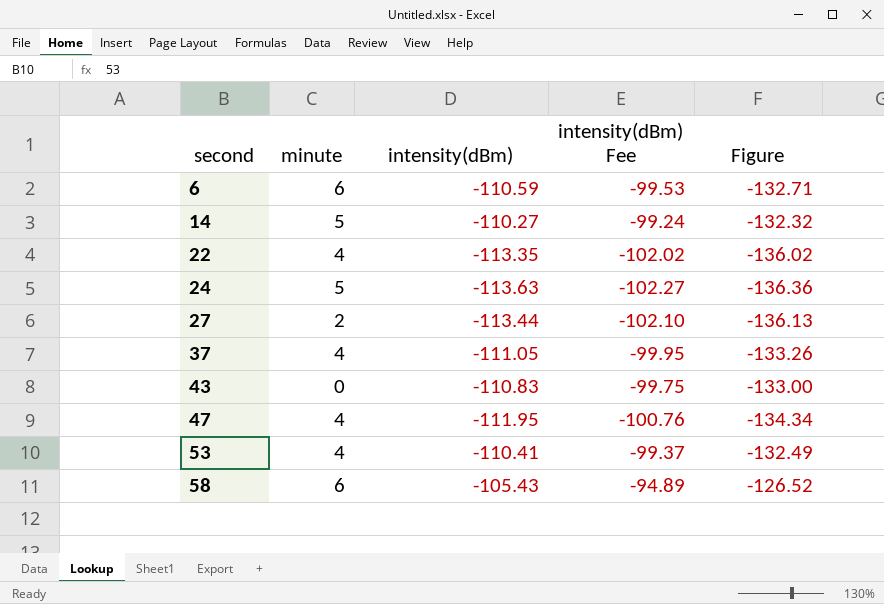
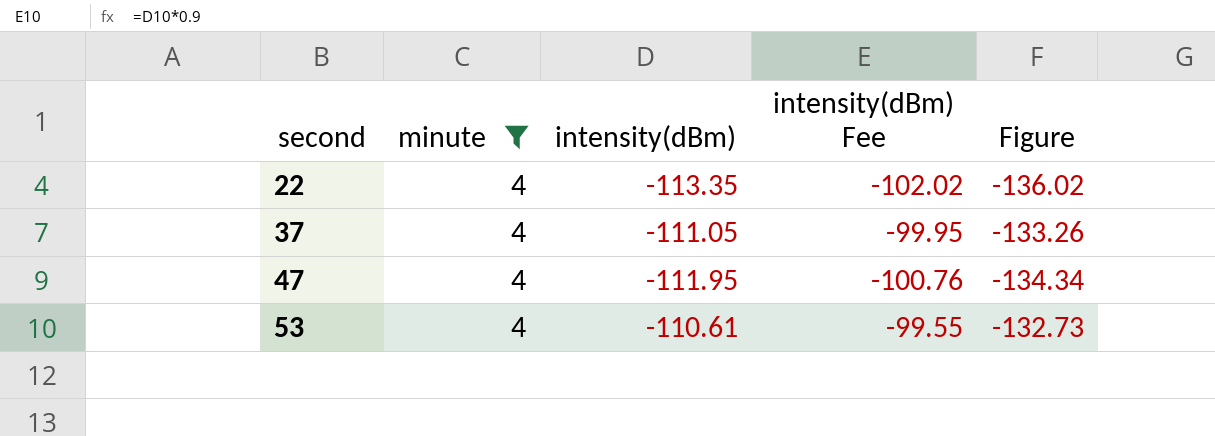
filter: none -> minute = 4
53 | intensity(dBm): -110.41 -> -110.61
53 | intensity(dBm) Fee: -99.37 -> -99.55
53 | Figure: -132.49 -> -132.73

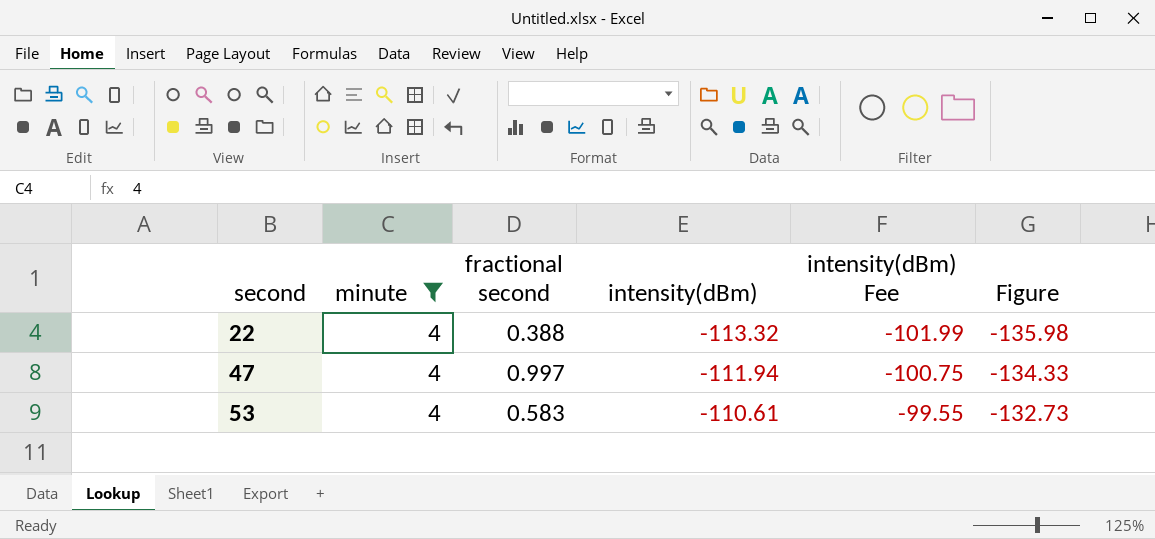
column fractional second | position: none -> 3
row 37: 4 | -111.05 | -99.95 | -133.26 -> none
22 | intensity(dBm): -113.35 -> -113.32
22 | intensity(dBm) Fee: -102.02 -> -101.99
22 | Figure: -136.02 -> -135.98
47 | intensity(dBm): -111.95 -> -111.94
47 | intensity(dBm) Fee: -100.76 -> -100.75
47 | Figure: -134.34 -> -134.33

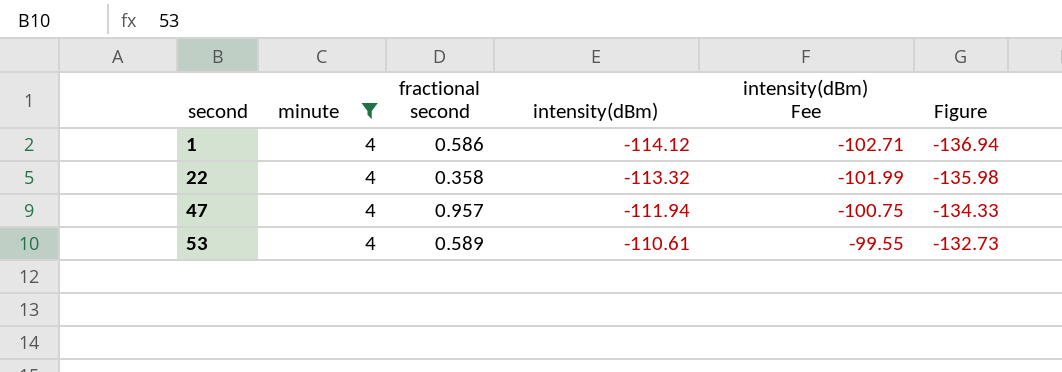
row 1: none -> 4 | 0.586 | -114.12 | -102.71 | -136.94
22 | fractional second: 0.388 -> 0.358
47 | fractional second: 0.997 -> 0.957
53 | fractional second: 0.583 -> 0.589

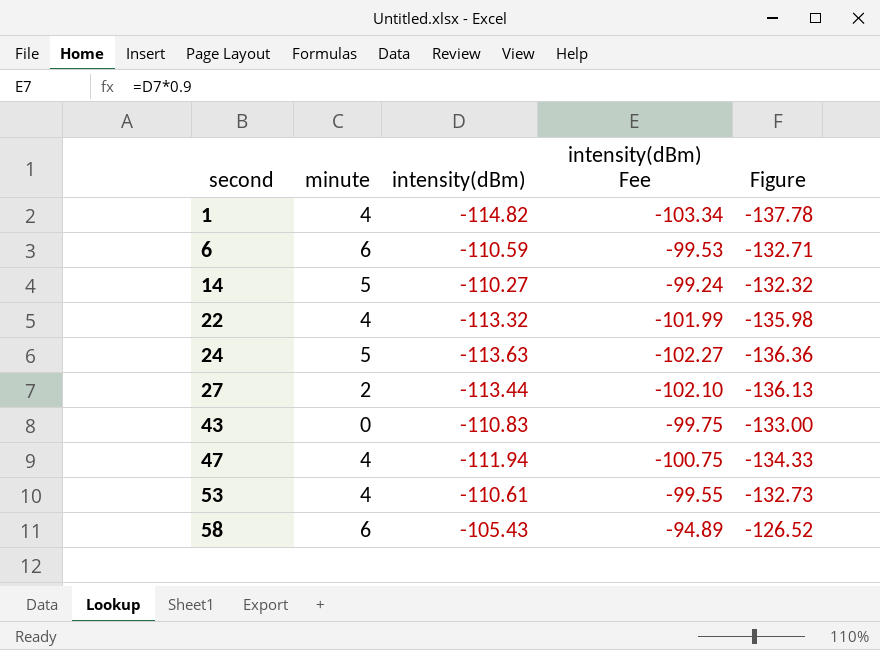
filter: minute = 4 -> none
column fractional second | position: 3 -> none
1 | intensity(dBm): -114.12 -> -114.82
1 | intensity(dBm) Fee: -102.71 -> -103.34
1 | Figure: -136.94 -> -137.78

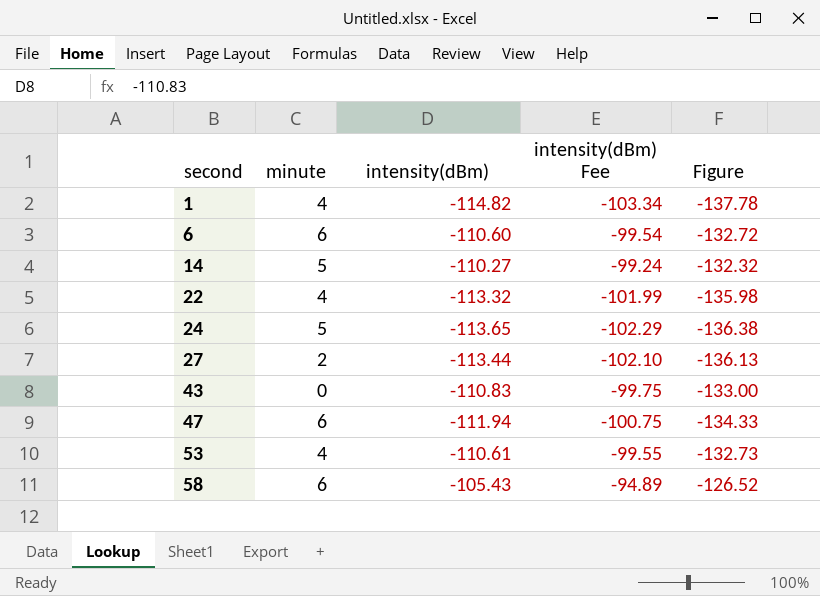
6 | intensity(dBm): -110.59 -> -110.60
6 | intensity(dBm) Fee: -99.53 -> -99.54
6 | Figure: -132.71 -> -132.72
24 | intensity(dBm): -113.63 -> -113.65
24 | intensity(dBm) Fee: -102.27 -> -102.29
24 | Figure: -136.36 -> -136.38
47 | minute: 4 -> 6

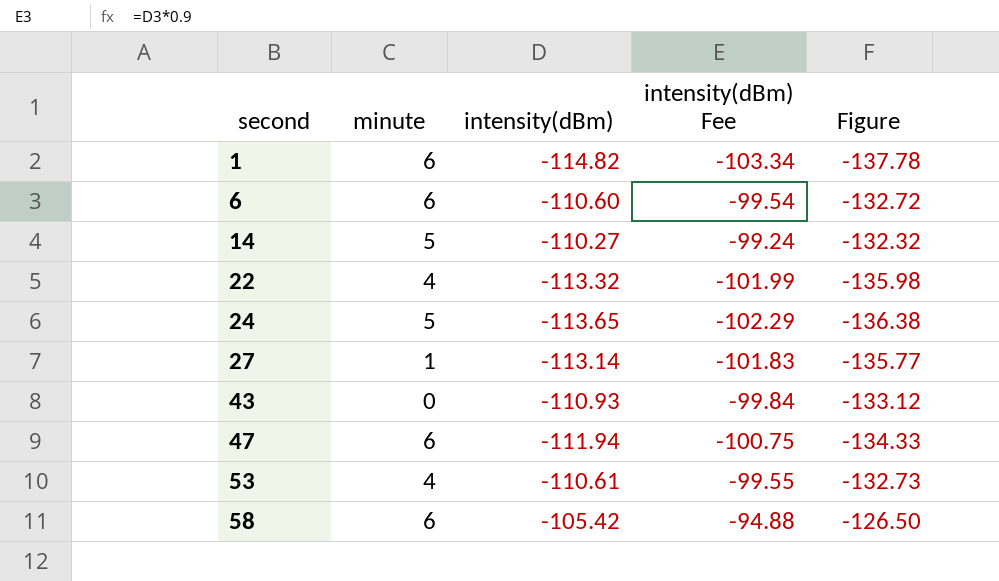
1 | minute: 4 -> 6
27 | minute: 2 -> 1
27 | intensity(dBm): -113.44 -> -113.14
27 | intensity(dBm) Fee: -102.10 -> -101.83
27 | Figure: -136.13 -> -135.77
43 | intensity(dBm): -110.83 -> -110.93
43 | intensity(dBm) Fee: -99.75 -> -99.84
43 | Figure: -133.00 -> -133.12
58 | intensity(dBm): -105.43 -> -105.42
58 | intensity(dBm) Fee: -94.89 -> -94.88
58 | Figure: -126.52 -> -126.50

